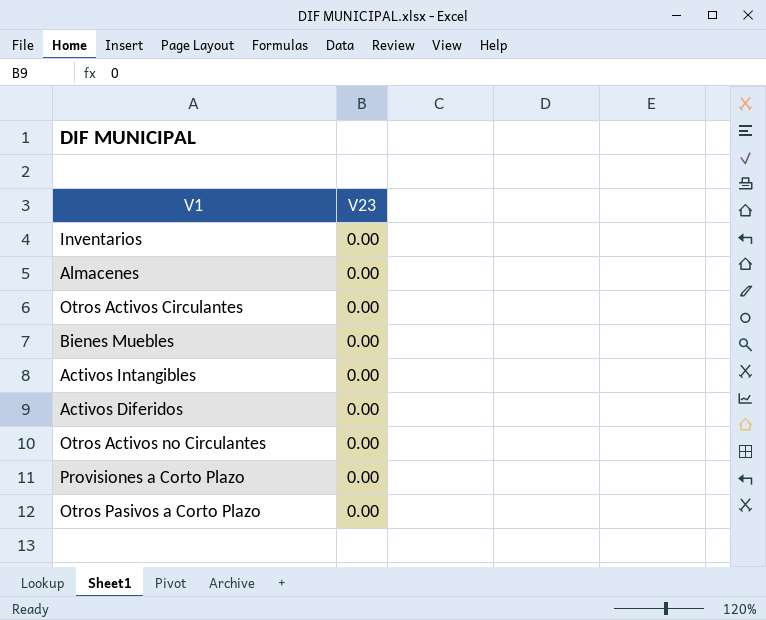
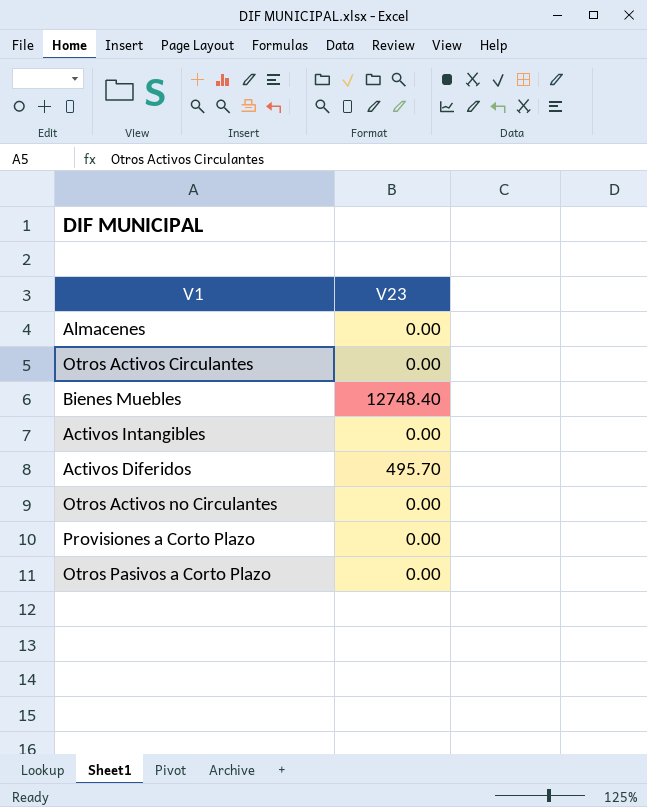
row Inventarios: 0.00 -> none
Bienes Muebles | V23: 0.00 -> 12748.40
Activos Diferidos | V23: 0.00 -> 495.70

